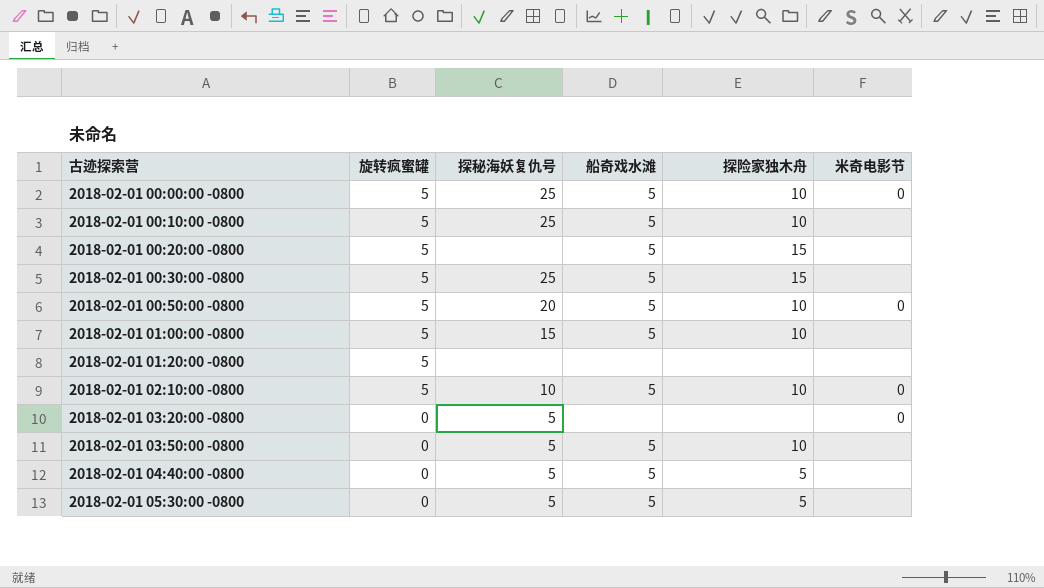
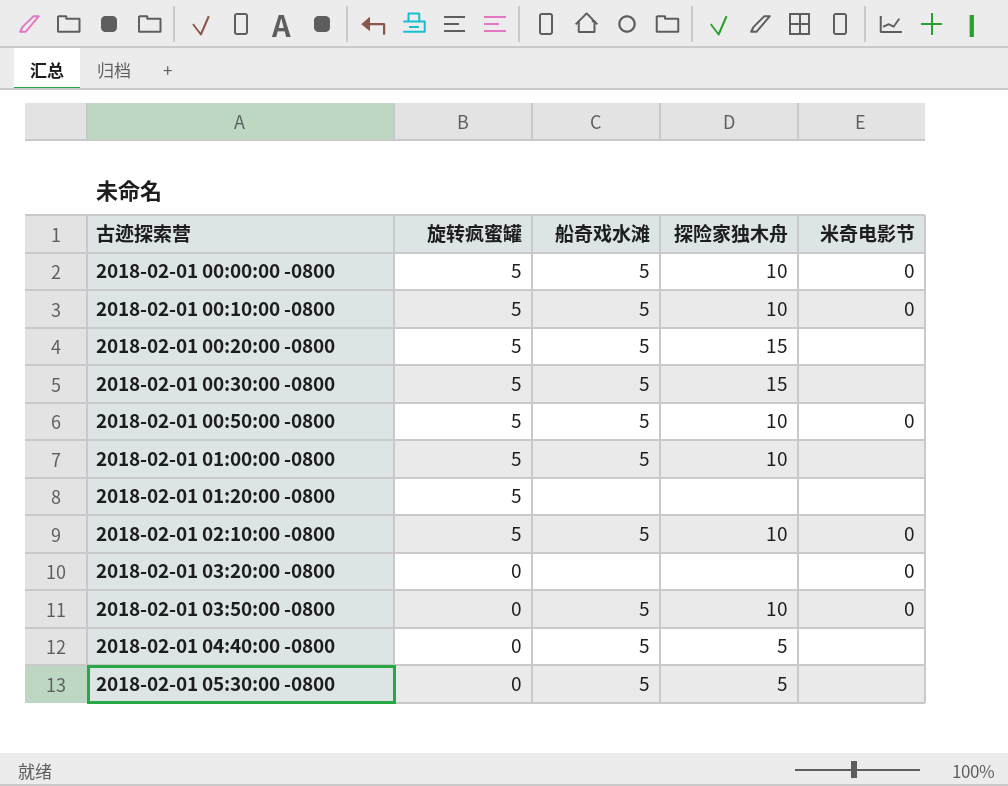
column 探秘海妖复仇号 | position: 3 -> none
2018-02-01 00:10:00 -0800 | 米奇电影节: none -> 0
2018-02-01 03:50:00 -0800 | 米奇电影节: none -> 0

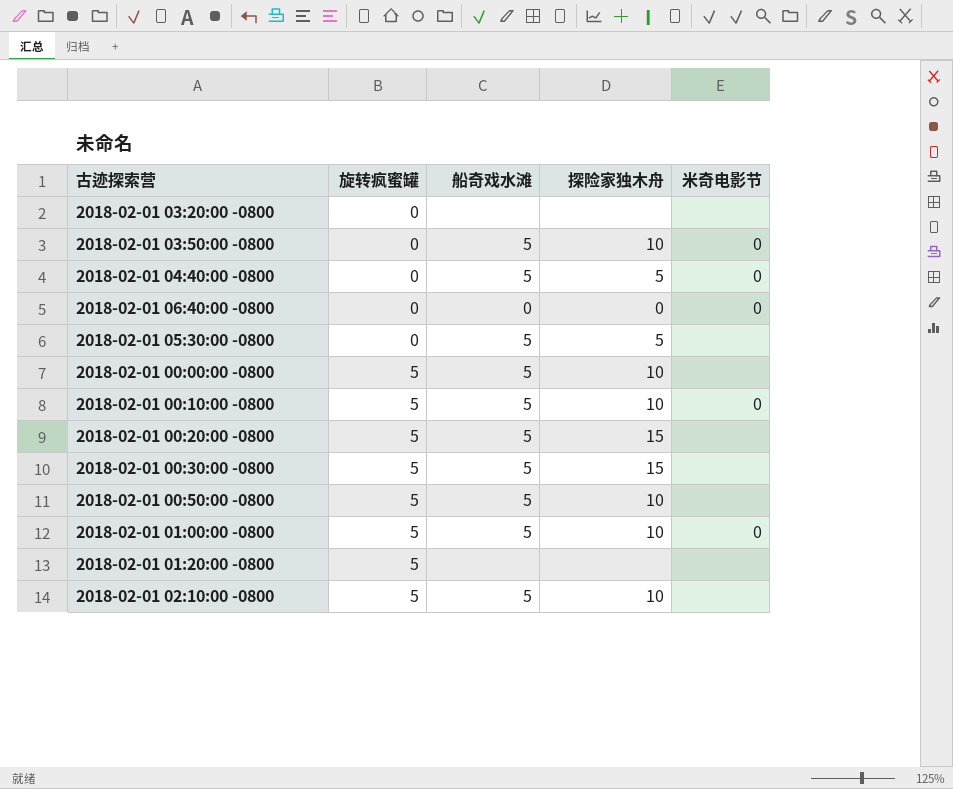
row order: 古迹探索营 ascending -> 旋转疯蜜罐 ascending
2018-02-01 03:20:00 -0800 | 米奇电影节: 0 -> none
2018-02-01 04:40:00 -0800 | 米奇电影节: none -> 0
row 2018-02-01 06:40:00 -0800: none -> 0 | 0 | 0 | 0
2018-02-01 00:00:00 -0800 | 米奇电影节: 0 -> none
2018-02-01 00:50:00 -0800 | 米奇电影节: 0 -> none
2018-02-01 01:00:00 -0800 | 米奇电影节: none -> 0
2018-02-01 02:10:00 -0800 | 米奇电影节: 0 -> none

